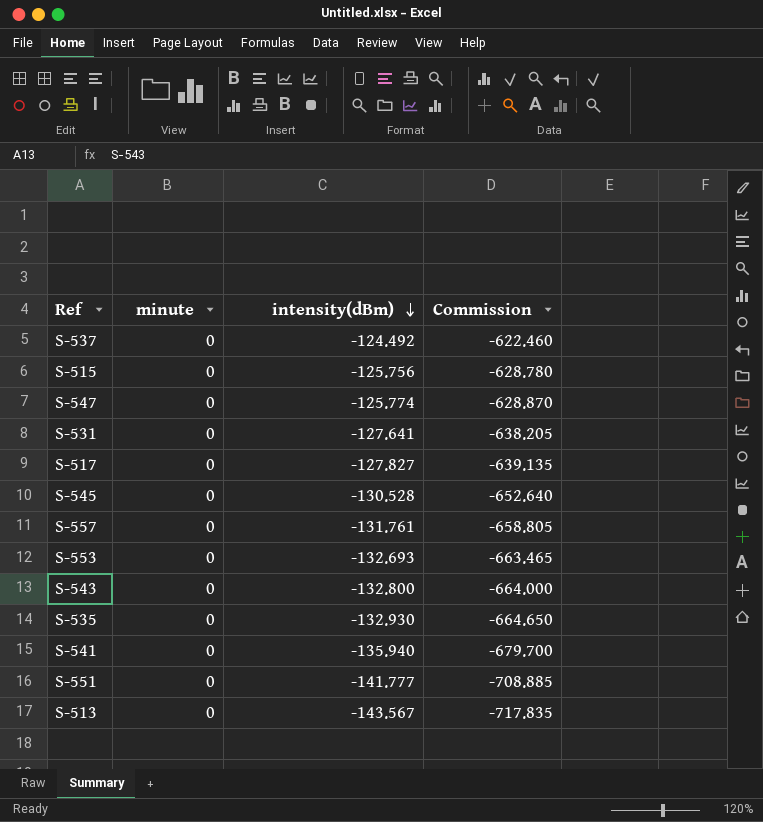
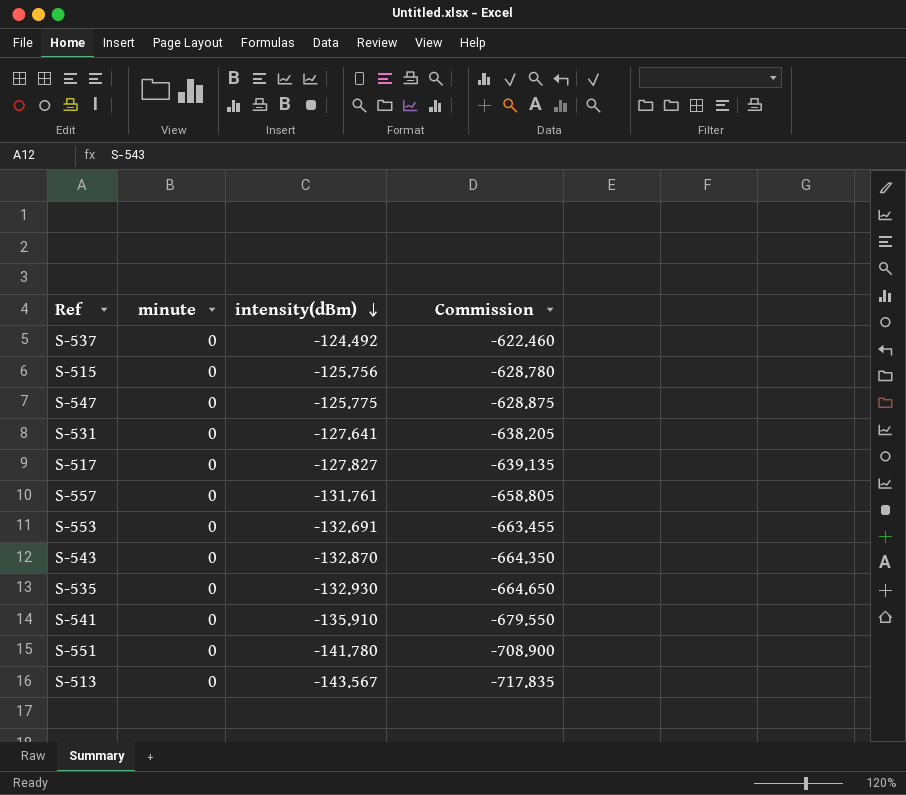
row S-545: 0 | -130.528 | -652.640 -> none
S-547 | intensity(dBm): -125.774 -> -125.775
S-547 | Commission: -628.870 -> -628.875
S-553 | intensity(dBm): -132.693 -> -132.691
S-553 | Commission: -663.465 -> -663.455
S-543 | intensity(dBm): -132.800 -> -132.870
S-543 | Commission: -664.000 -> -664.350
S-541 | intensity(dBm): -135.940 -> -135.910
S-541 | Commission: -679.700 -> -679.550
S-551 | intensity(dBm): -141.777 -> -141.780
S-551 | Commission: -708.885 -> -708.900

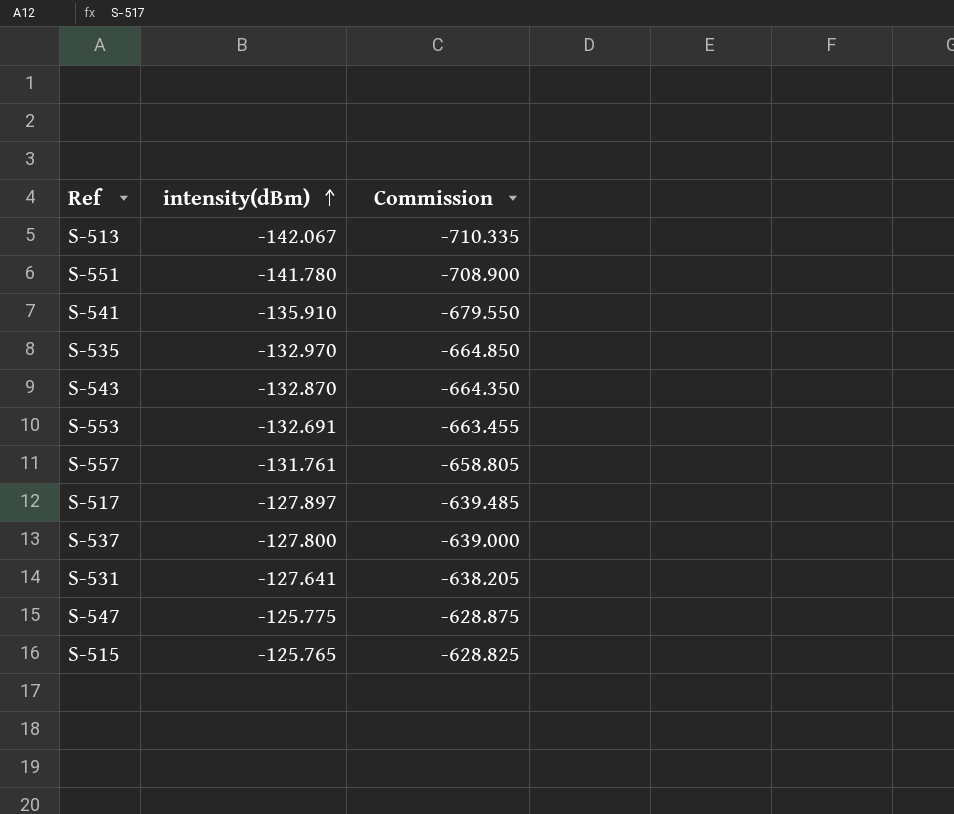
row order: intensity(dBm) descending -> intensity(dBm) ascending
column minute | position: 2 -> none
S-513 | intensity(dBm): -143.567 -> -142.067
S-513 | Commission: -717.835 -> -710.335
S-535 | intensity(dBm): -132.930 -> -132.970
S-535 | Commission: -664.650 -> -664.850
S-517 | intensity(dBm): -127.827 -> -127.897
S-517 | Commission: -639.135 -> -639.485
S-537 | intensity(dBm): -124.492 -> -127.800
S-537 | Commission: -622.460 -> -639.000
S-515 | intensity(dBm): -125.756 -> -125.765
S-515 | Commission: -628.780 -> -628.825

